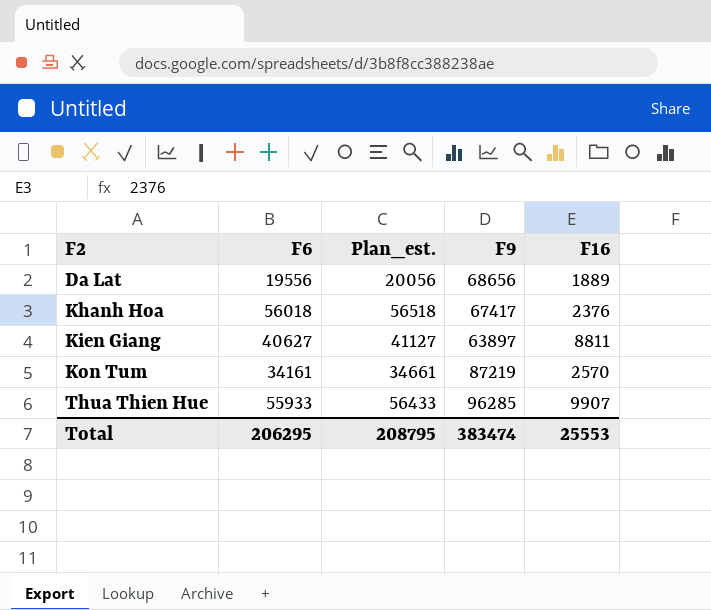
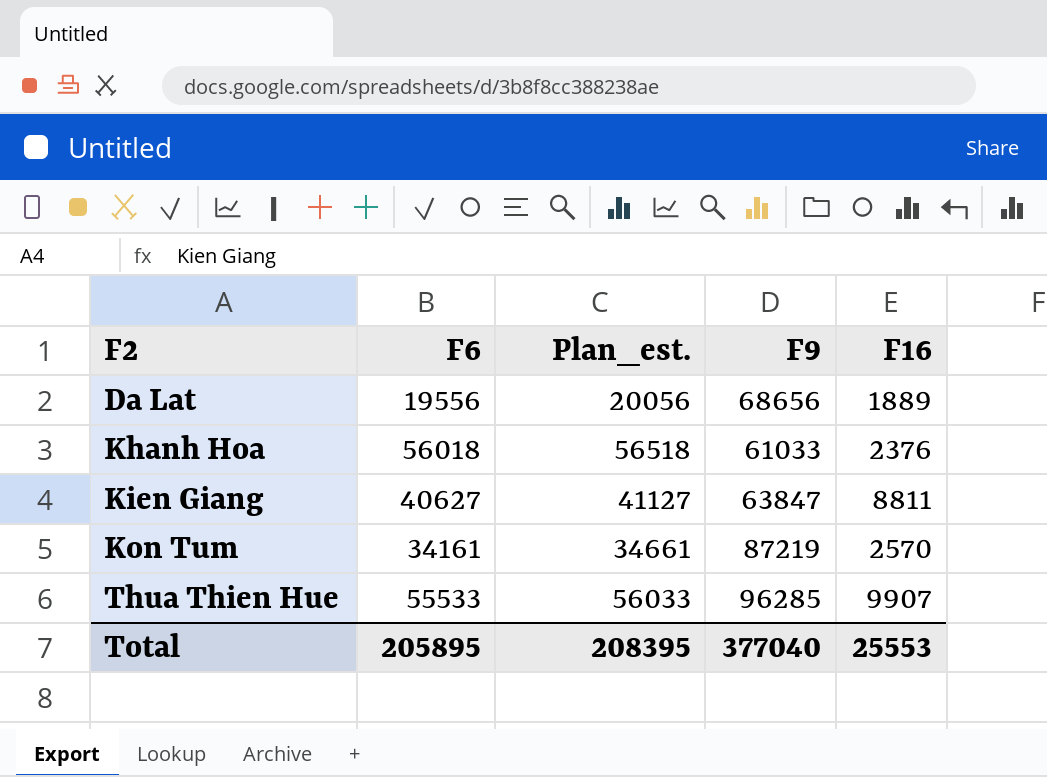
Khanh Hoa | F9: 67417 -> 61033
Kien Giang | F9: 63897 -> 63847
Thua Thien Hue | F6: 55933 -> 55533
Thua Thien Hue | Plan_est.: 56433 -> 56033
Total | F6: 206295 -> 205895
Total | Plan_est.: 208795 -> 208395
Total | F9: 383474 -> 377040

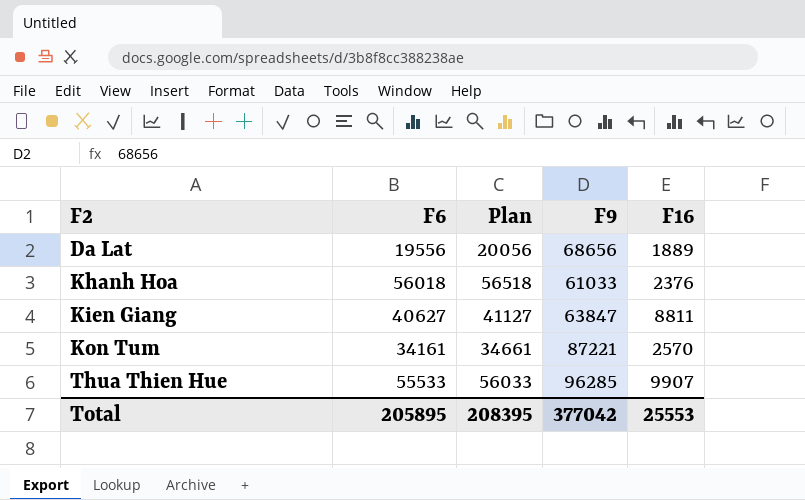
column name: Plan_est. -> Plan
Kon Tum | F9: 87219 -> 87221
Total | F9: 377040 -> 377042

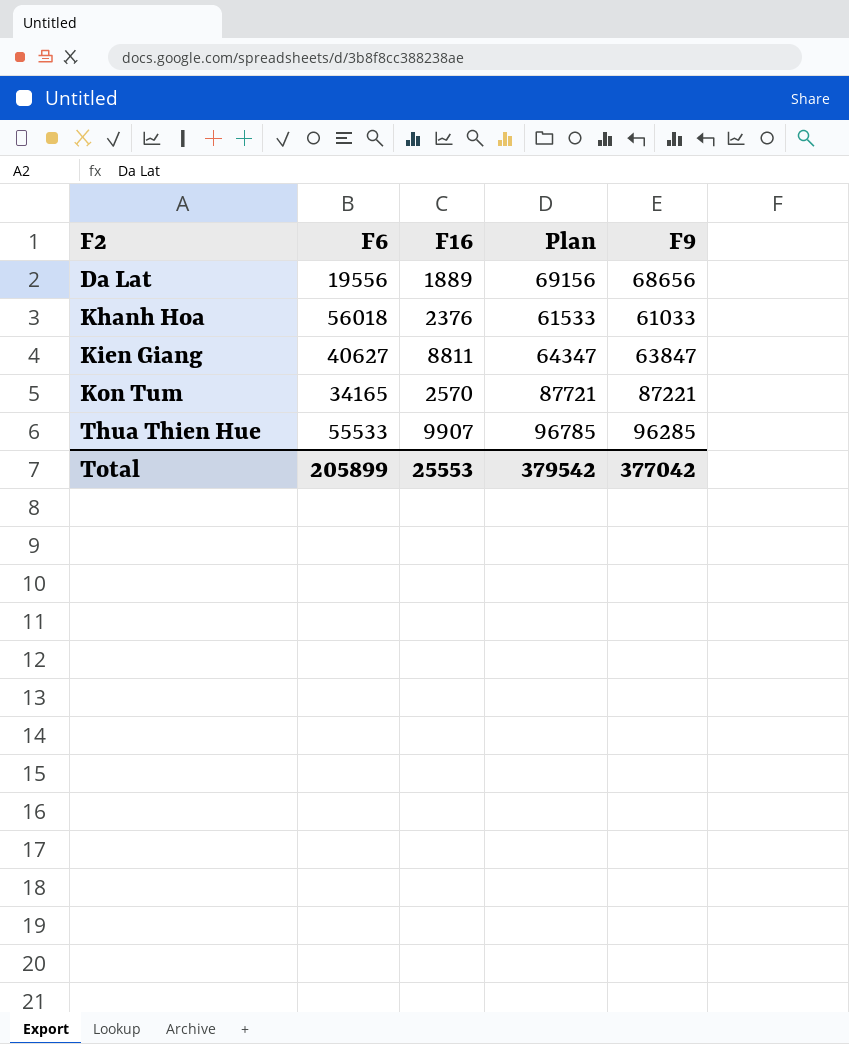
column F16 | position: 5 -> 3
column Plan | formula: [F6] + 500 -> [F9] + 500
Kon Tum | F6: 34161 -> 34165
Total | F6: 205895 -> 205899
Total | Plan: 208395 -> 379542

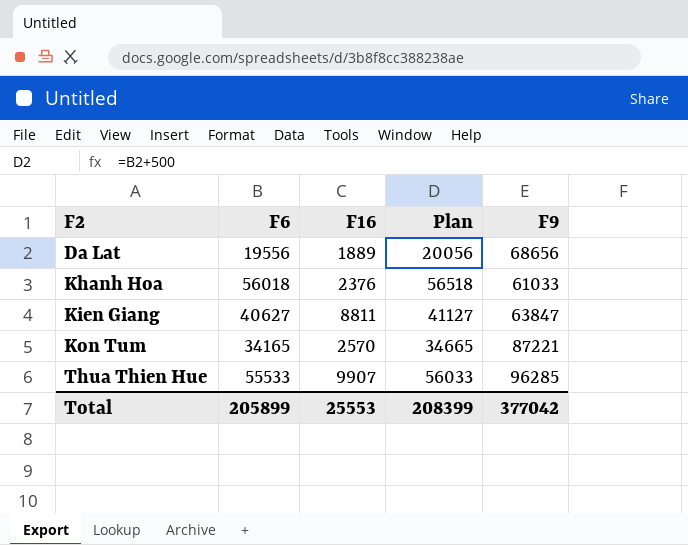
column Plan | formula: [F9] + 500 -> [F6] + 500
Total | Plan: 379542 -> 208399

